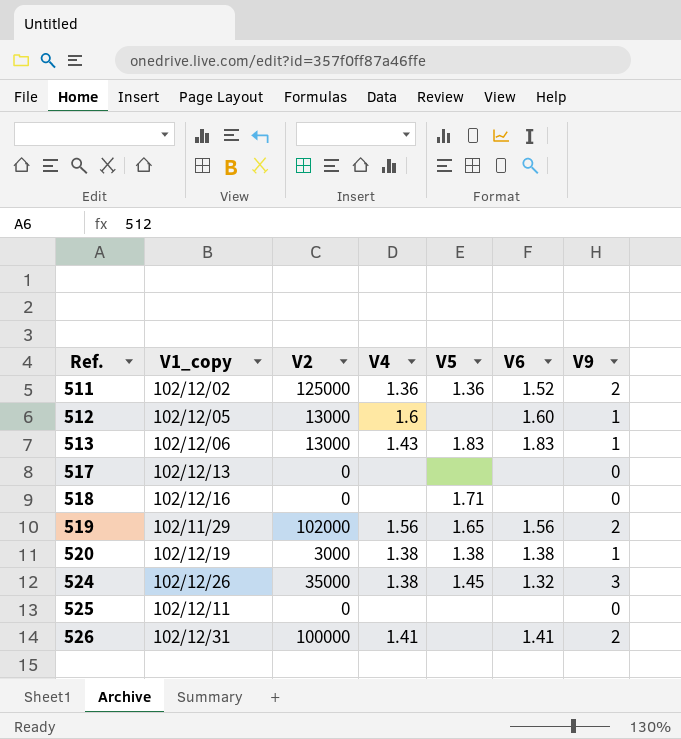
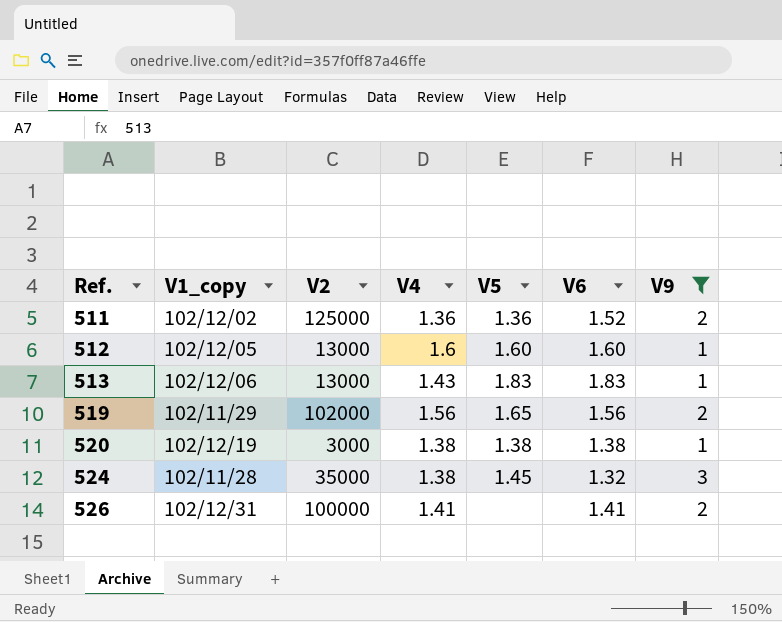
filter: none -> V9 != 0
512 | V5: none -> 1.60
524 | V1_copy: 102/12/26 -> 102/11/28

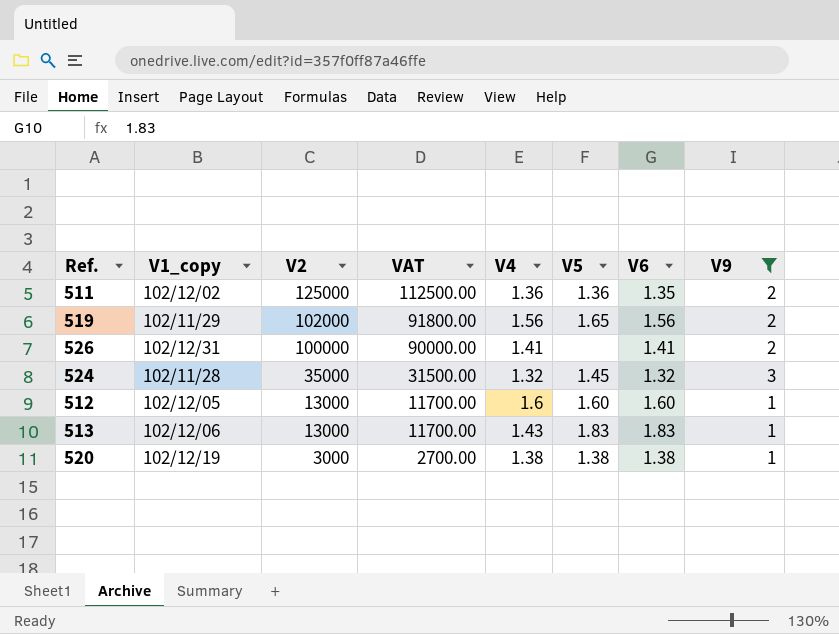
row order: Ref. ascending -> V2 descending
column VAT | formula: none -> [V2] * 0.9
511 | V6: 1.52 -> 1.35
524 | V4: 1.38 -> 1.32

